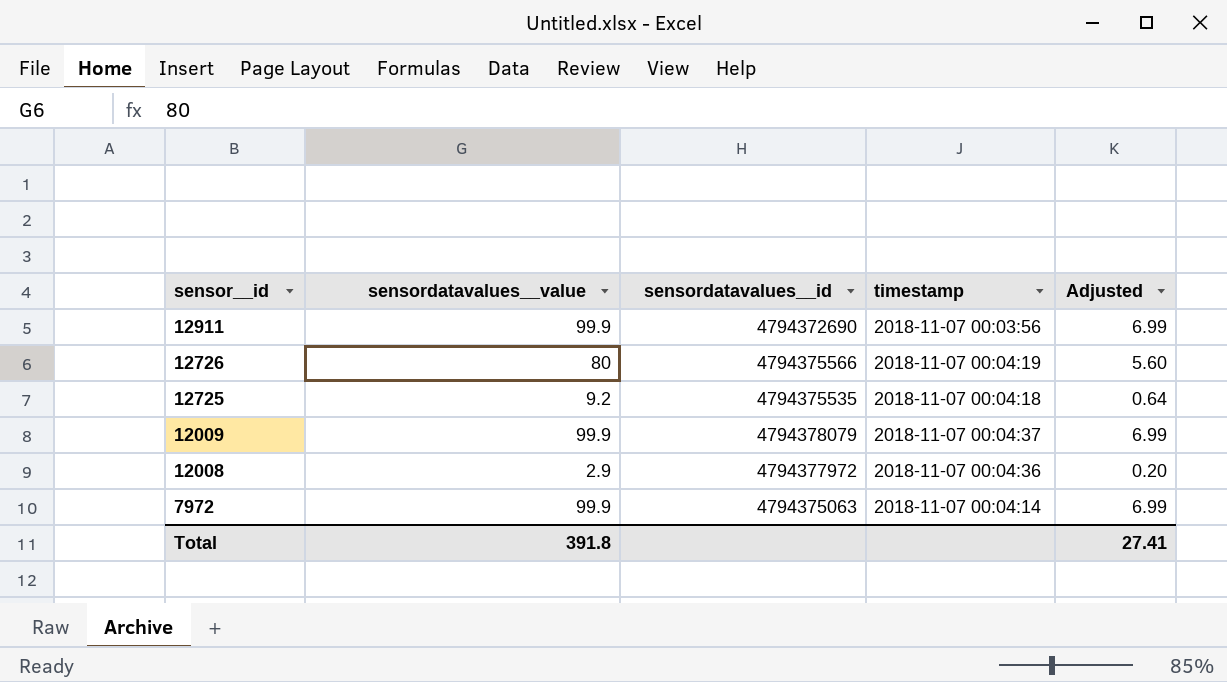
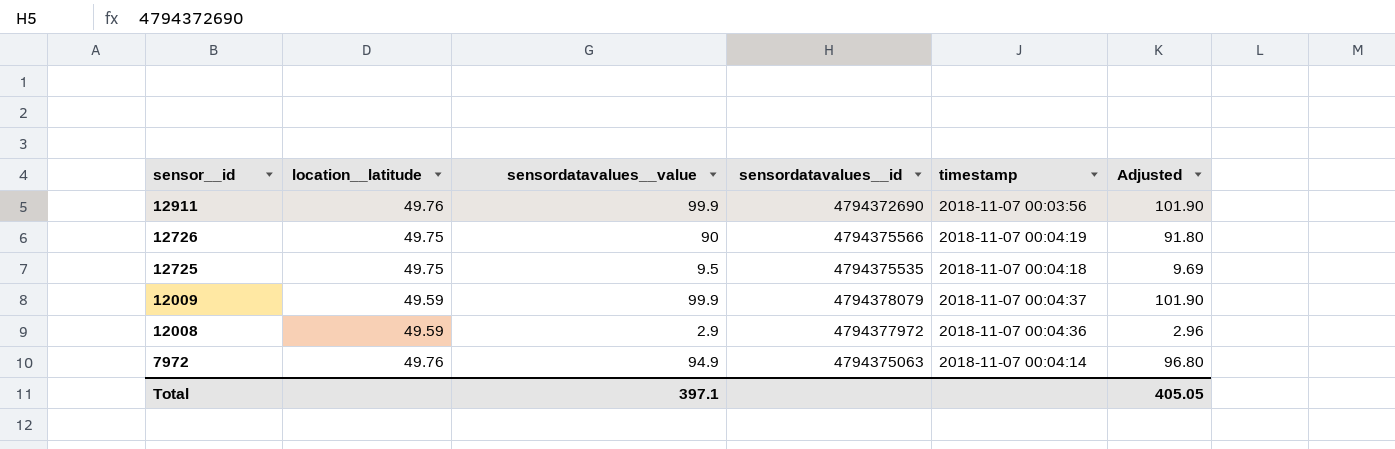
column location__latitude | position: none -> 2
column Adjusted | formula: [sensordatavalues__value] * 0.07 -> [sensordatavalues__value] * 1.02
12726 | sensordatavalues__value: 80 -> 90
12725 | sensordatavalues__value: 9.2 -> 9.5
7972 | sensordatavalues__value: 99.9 -> 94.9
Total | sensordatavalues__value: 391.8 -> 397.1
Total | Adjusted: 27.41 -> 405.05

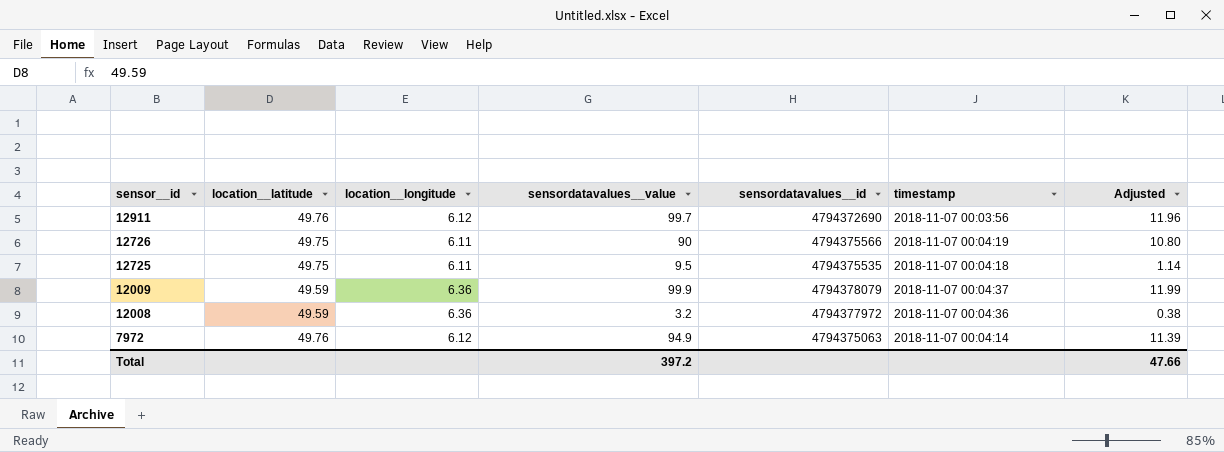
column location__longitude | position: none -> 3
column Adjusted | formula: [sensordatavalues__value] * 1.02 -> [sensordatavalues__value] * 0.12
12911 | sensordatavalues__value: 99.9 -> 99.7
12008 | sensordatavalues__value: 2.9 -> 3.2
Total | sensordatavalues__value: 397.1 -> 397.2
Total | Adjusted: 405.05 -> 47.66

